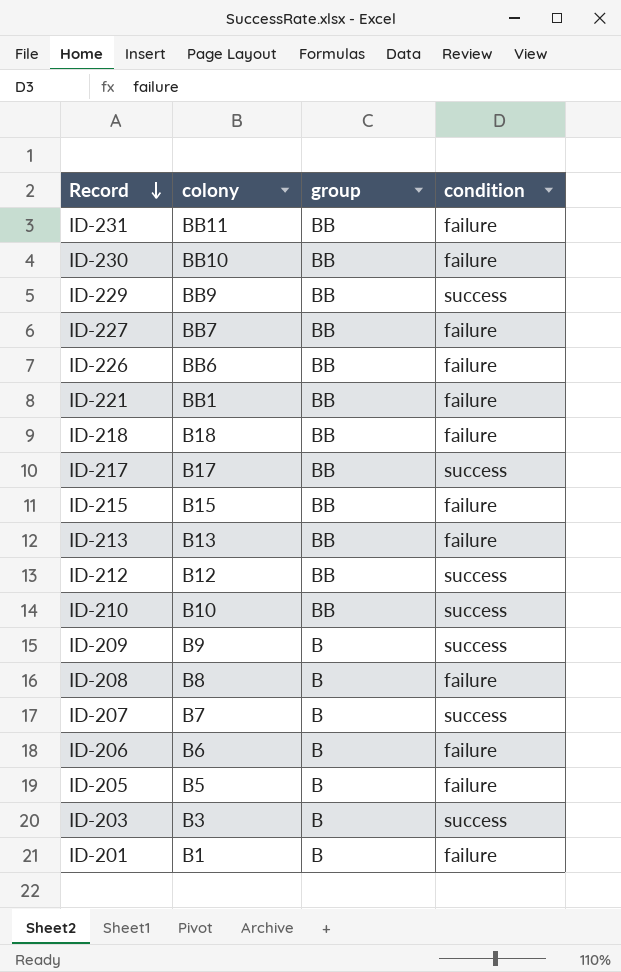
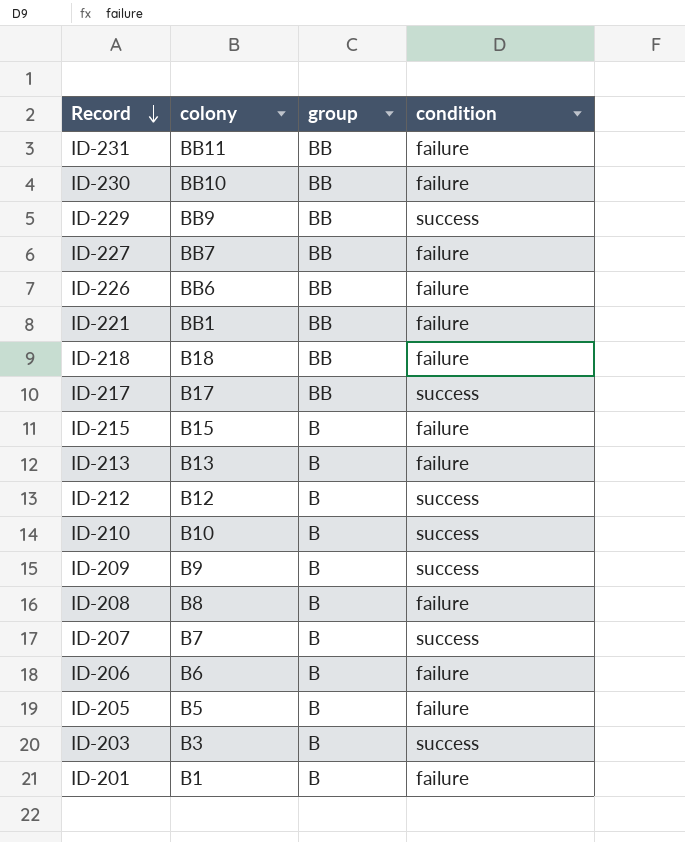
ID-215 | group: BB -> B
ID-213 | group: BB -> B
ID-212 | group: BB -> B
ID-210 | group: BB -> B

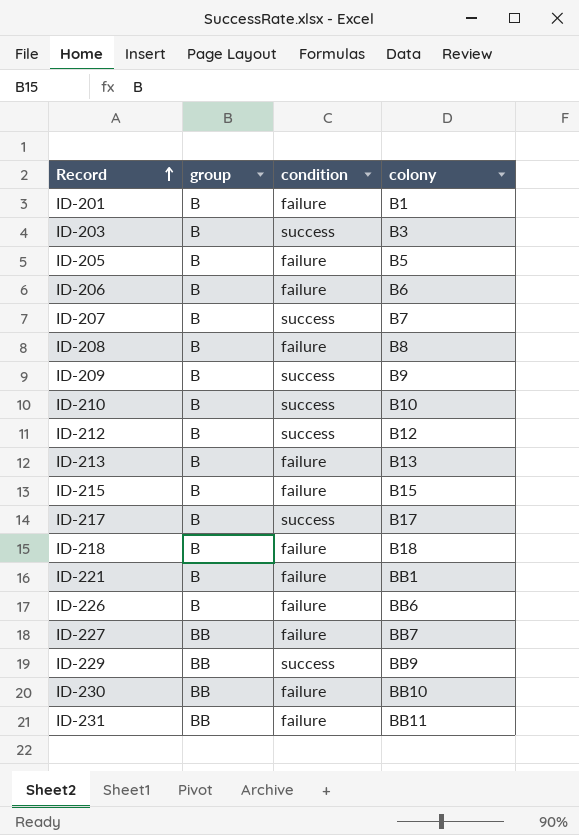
row order: Record descending -> Record ascending
column colony | position: 2 -> 4
ID-217 | group: BB -> B
ID-218 | group: BB -> B
ID-221 | group: BB -> B
ID-226 | group: BB -> B

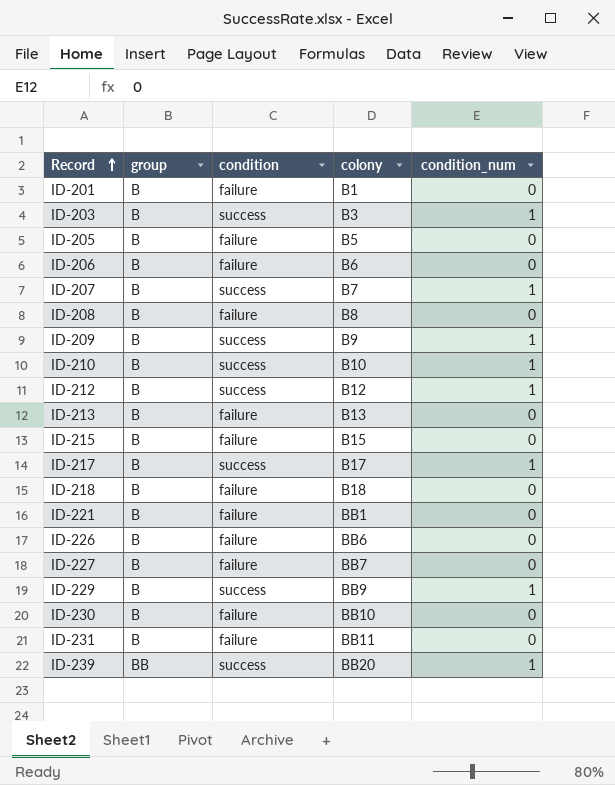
column condition_num | position: none -> 5
ID-227 | group: BB -> B
ID-229 | group: BB -> B
ID-230 | group: BB -> B
ID-231 | group: BB -> B
row ID-239: none -> BB | success | BB20 | 1

